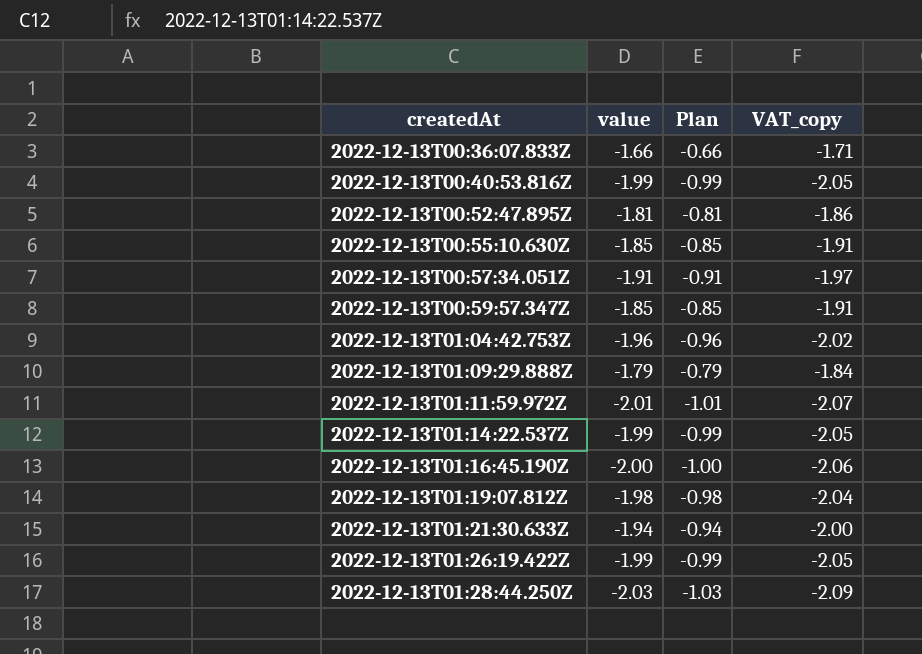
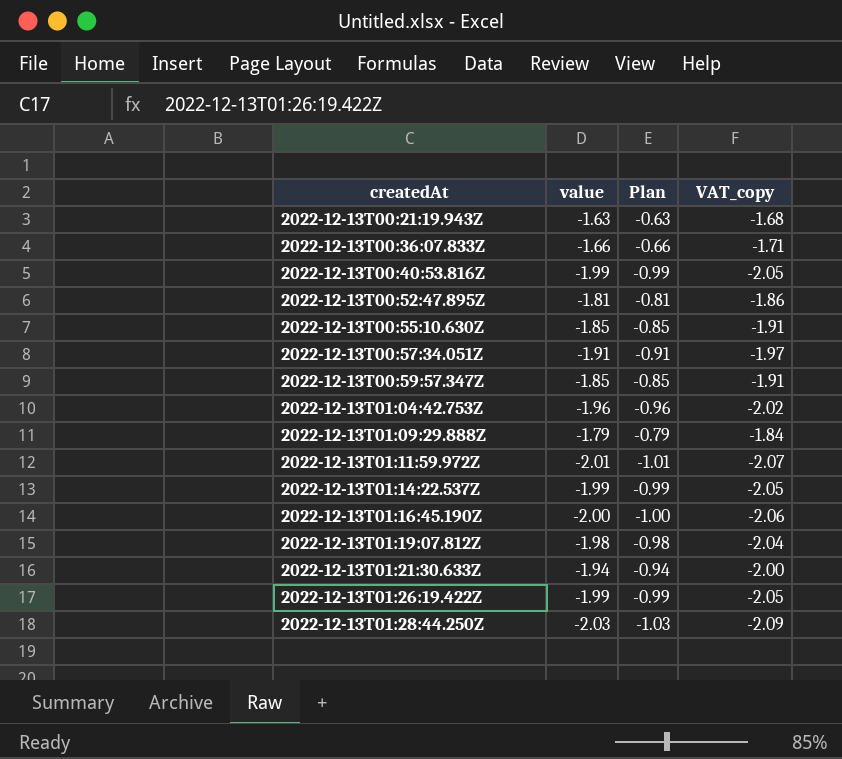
row 2022-12-13T00:21:19.943Z: none -> -1.63 | -0.63 | -1.68

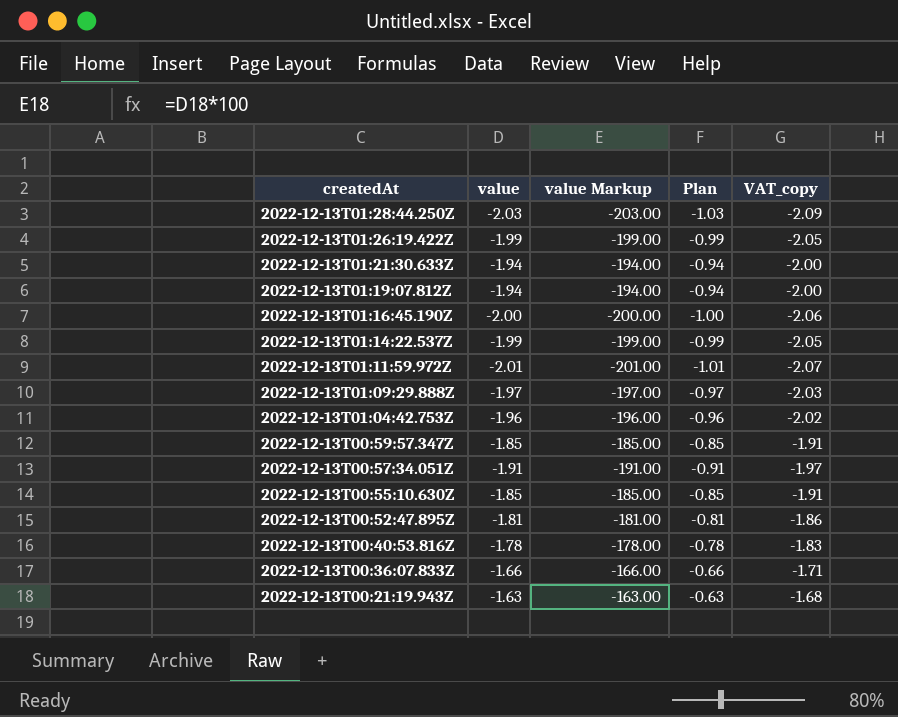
row order: createdAt ascending -> createdAt descending
column value Markup | formula: none -> [value] * 100
2022-12-13T01:19:07.812Z | value: -1.98 -> -1.94
2022-12-13T01:19:07.812Z | Plan: -0.98 -> -0.94
2022-12-13T01:19:07.812Z | VAT_copy: -2.04 -> -2.00
2022-12-13T01:09:29.888Z | value: -1.79 -> -1.97
2022-12-13T01:09:29.888Z | Plan: -0.79 -> -0.97
2022-12-13T01:09:29.888Z | VAT_copy: -1.84 -> -2.03
2022-12-13T00:40:53.816Z | value: -1.99 -> -1.78
2022-12-13T00:40:53.816Z | Plan: -0.99 -> -0.78
2022-12-13T00:40:53.816Z | VAT_copy: -2.05 -> -1.83

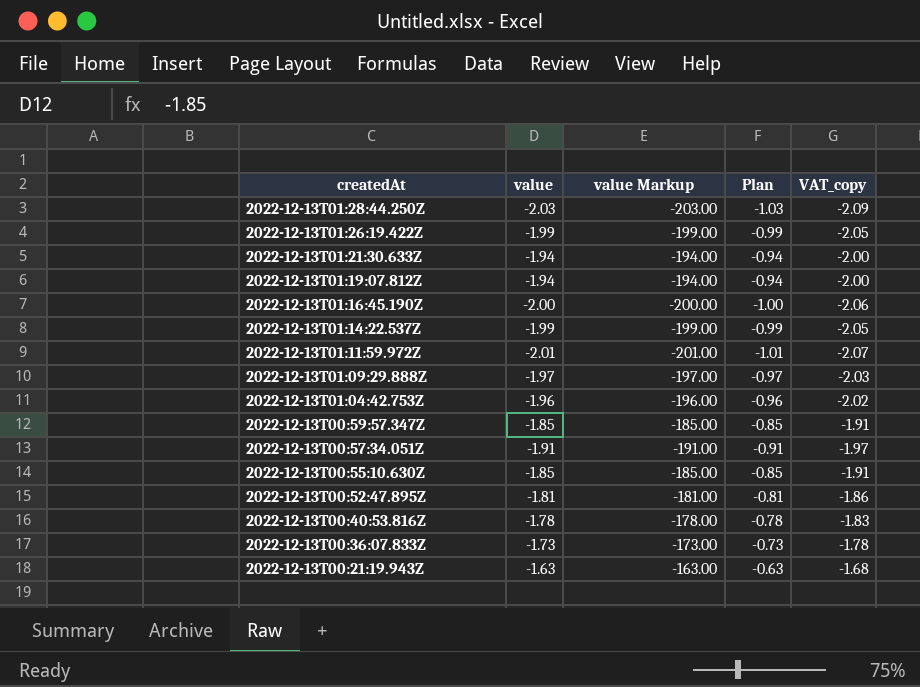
2022-12-13T00:36:07.833Z | value: -1.66 -> -1.73
2022-12-13T00:36:07.833Z | value Markup: -166.00 -> -173.00
2022-12-13T00:36:07.833Z | Plan: -0.66 -> -0.73
2022-12-13T00:36:07.833Z | VAT_copy: -1.71 -> -1.78

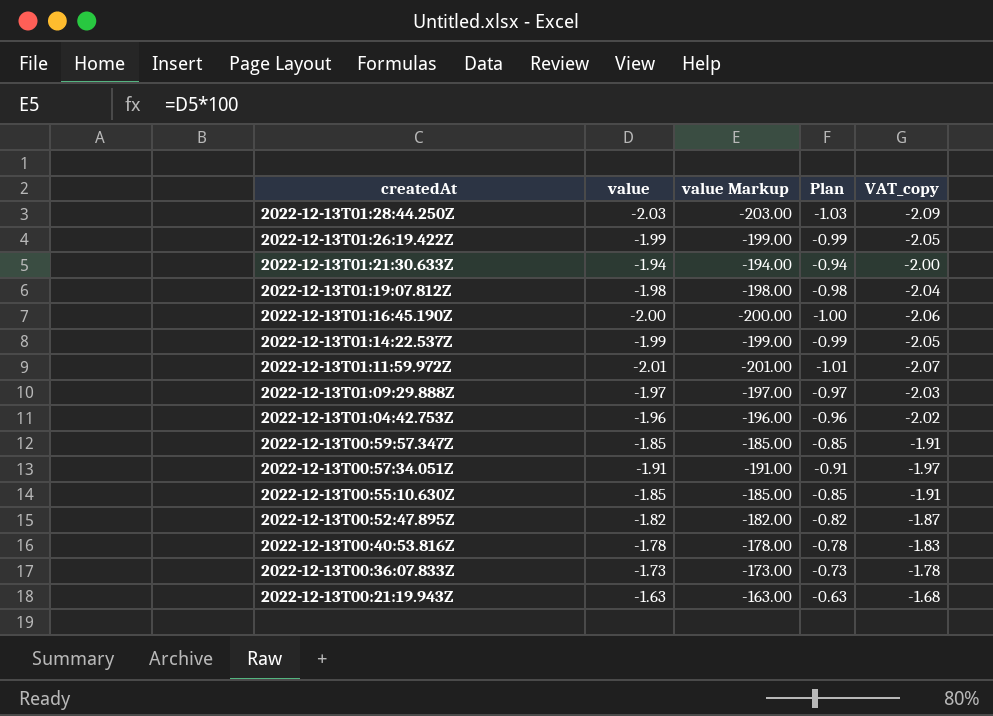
2022-12-13T01:19:07.812Z | value: -1.94 -> -1.98
2022-12-13T01:19:07.812Z | value Markup: -194.00 -> -198.00
2022-12-13T01:19:07.812Z | Plan: -0.94 -> -0.98
2022-12-13T01:19:07.812Z | VAT_copy: -2.00 -> -2.04
2022-12-13T00:52:47.895Z | value: -1.81 -> -1.82
2022-12-13T00:52:47.895Z | value Markup: -181.00 -> -182.00
2022-12-13T00:52:47.895Z | Plan: -0.81 -> -0.82
2022-12-13T00:52:47.895Z | VAT_copy: -1.86 -> -1.87

